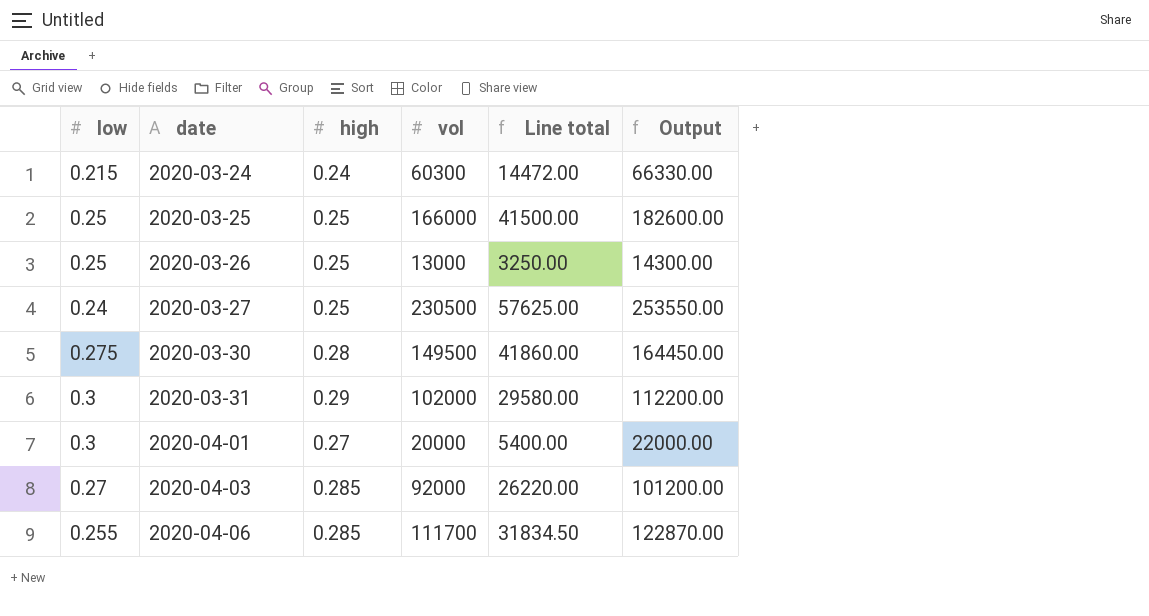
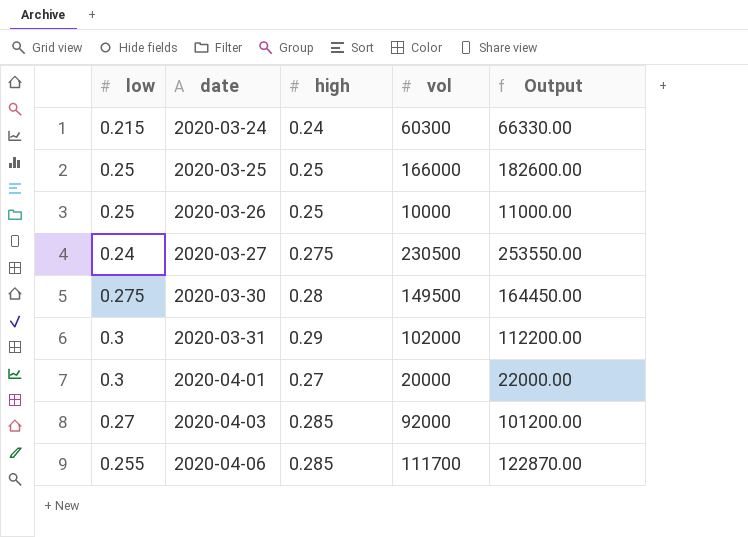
column Line total | formula: [high] * [vol] -> none
2020-03-26 | vol: 13000 -> 10000
2020-03-26 | Output: 14300.00 -> 11000.00
2020-03-27 | high: 0.25 -> 0.275

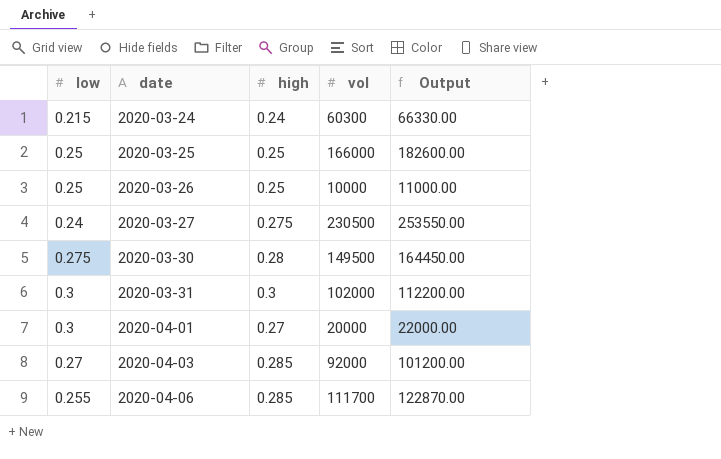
2020-03-31 | high: 0.29 -> 0.3

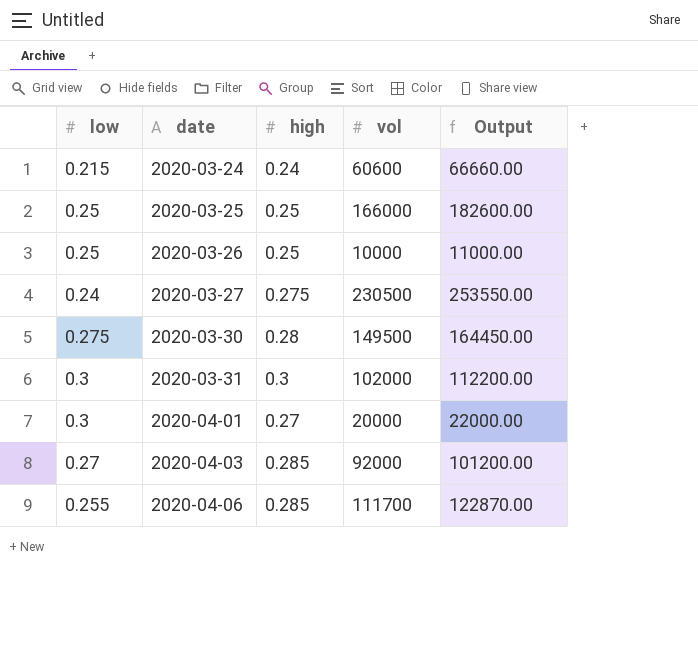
2020-03-24 | vol: 60300 -> 60600
2020-03-24 | Output: 66330.00 -> 66660.00

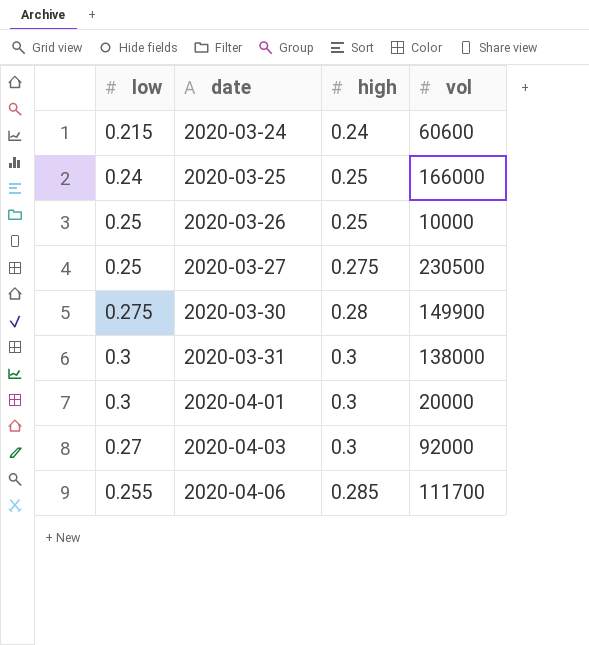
column Output | formula: [vol] * 1.1 -> none
2020-03-25 | low: 0.25 -> 0.24
2020-03-27 | low: 0.24 -> 0.25
2020-03-30 | vol: 149500 -> 149900
2020-03-31 | vol: 102000 -> 138000
2020-04-01 | high: 0.27 -> 0.3
2020-04-03 | high: 0.285 -> 0.3

